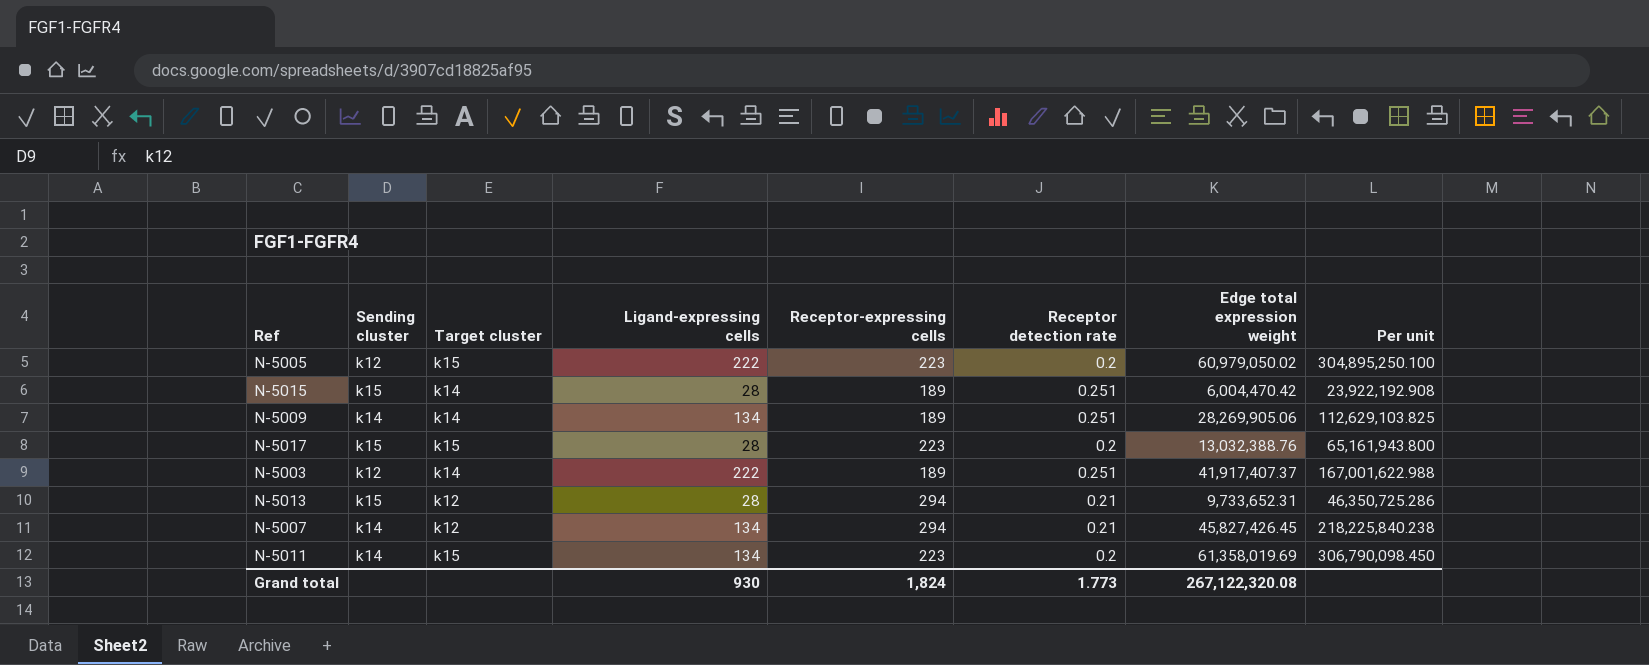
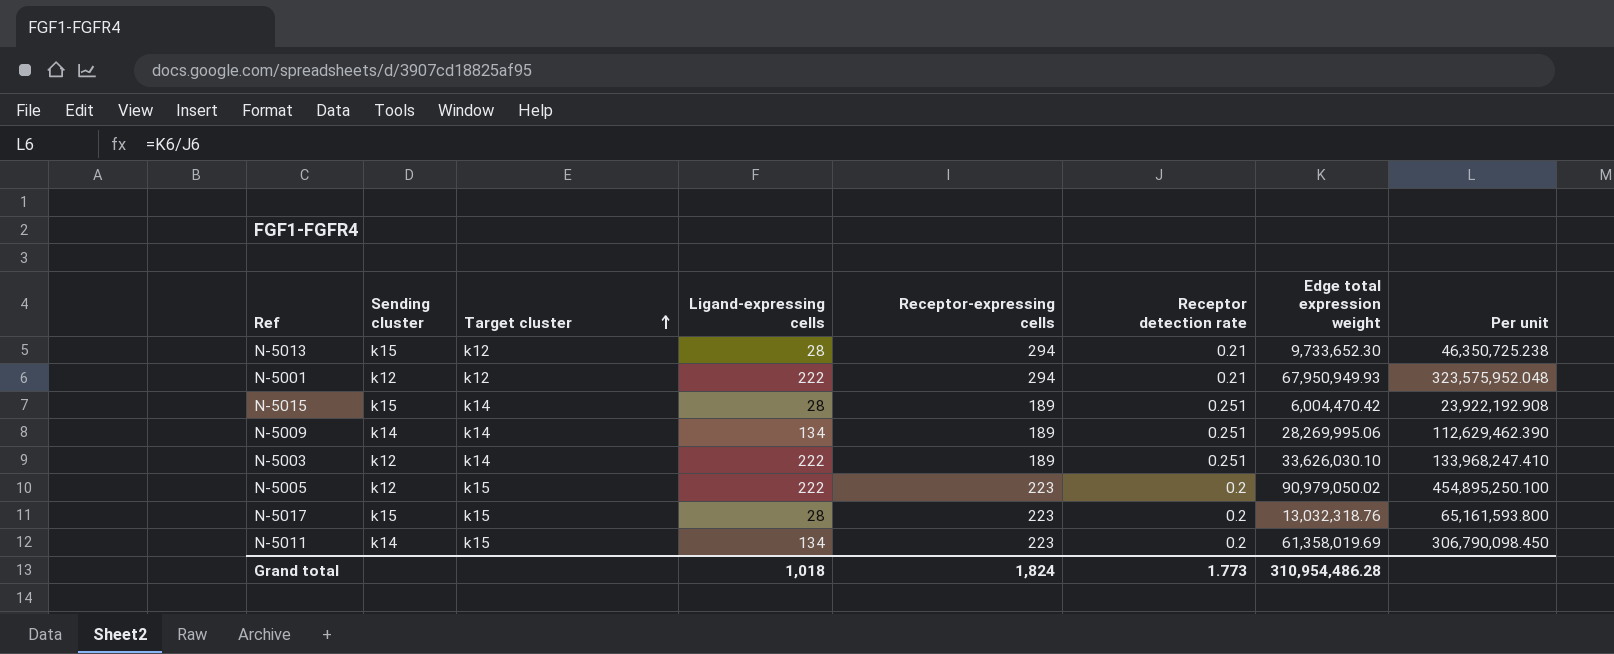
row order: none -> Target cluster ascending
row N-5007: k14 | k12 | 134 | 294 | 0.21 | 45,827,426.45 | 218,225,840.238 -> none
N-5013 | Edge total expression weight: 9,733,652.31 -> 9,733,652.30
N-5013 | Per unit: 46,350,725.286 -> 46,350,725.238
row N-5001: none -> k12 | k12 | 222 | 294 | 0.21 | 67,950,949.93 | 323,575,952.048
N-5009 | Edge total expression weight: 28,269,905.06 -> 28,269,995.06
N-5009 | Per unit: 112,629,103.825 -> 112,629,462.390
N-5003 | Edge total expression weight: 41,917,407.37 -> 33,626,030.10
N-5003 | Per unit: 167,001,622.988 -> 133,968,247.410
N-5005 | Edge total expression weight: 60,979,050.02 -> 90,979,050.02
N-5005 | Per unit: 304,895,250.100 -> 454,895,250.100
N-5017 | Edge total expression weight: 13,032,388.76 -> 13,032,318.76
N-5017 | Per unit: 65,161,943.800 -> 65,161,593.800
Grand total | Ligand-expressing cells: 930 -> 1,018
Grand total | Edge total expression weight: 267,122,320.08 -> 310,954,486.28

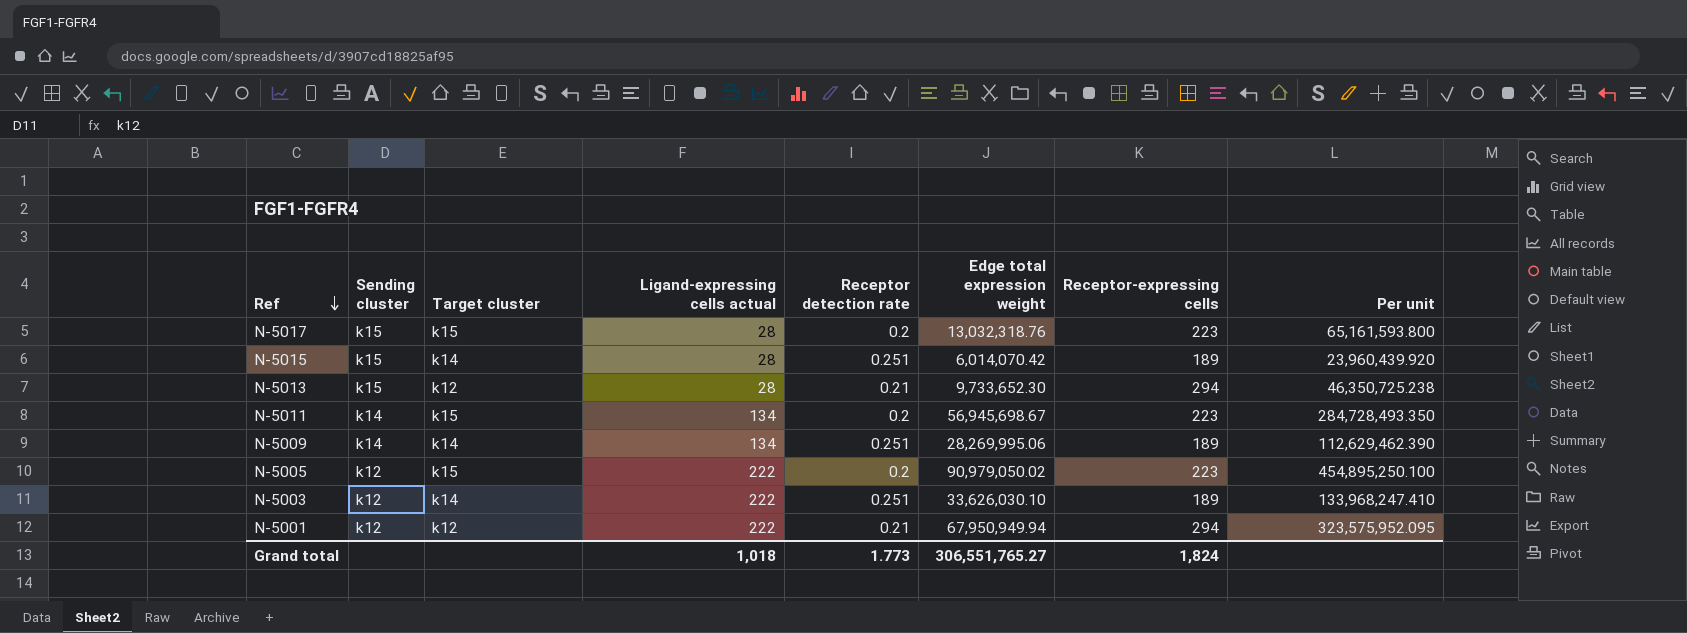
row order: Target cluster ascending -> Ref descending
column name: Ligand-expressing cells -> Ligand-expressing cells actual
column Receptor-expressing cells | position: 5 -> 7
N-5015 | Edge total expression weight: 6,004,470.42 -> 6,014,070.42
N-5015 | Per unit: 23,922,192.908 -> 23,960,439.920
N-5011 | Edge total expression weight: 61,358,019.69 -> 56,945,698.67
N-5011 | Per unit: 306,790,098.450 -> 284,728,493.350
N-5001 | Edge total expression weight: 67,950,949.93 -> 67,950,949.94
N-5001 | Per unit: 323,575,952.048 -> 323,575,952.095
Grand total | Edge total expression weight: 310,954,486.28 -> 306,551,765.27

